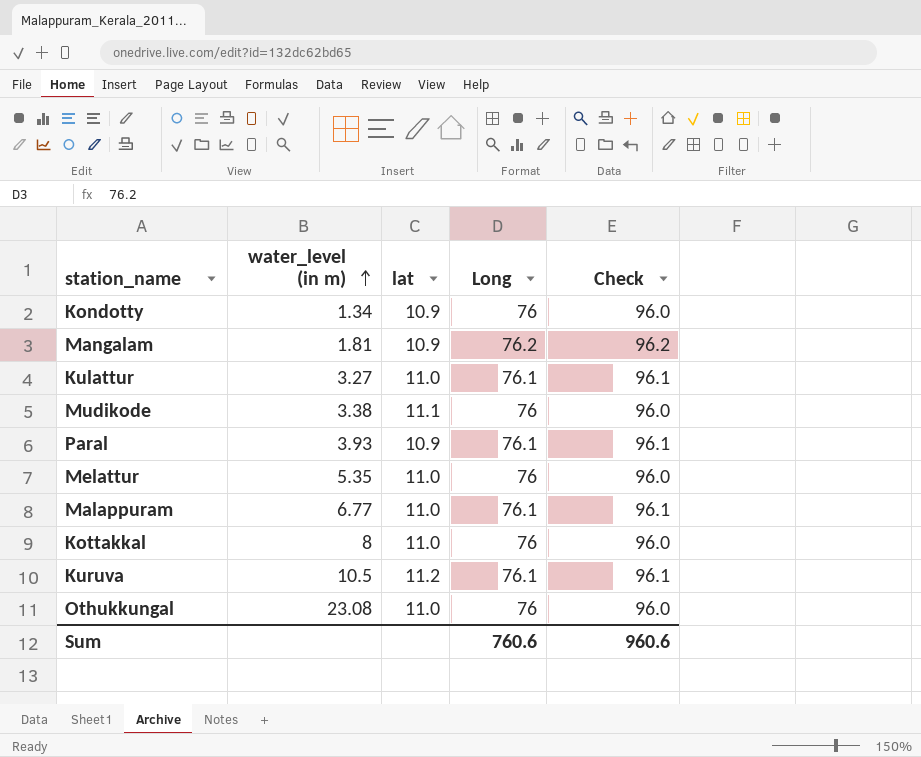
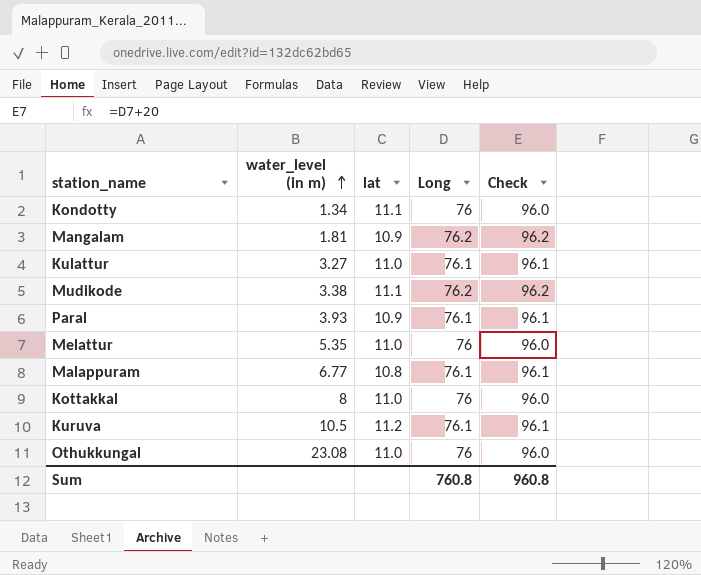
Kondotty | lat: 10.9 -> 11.1
Mudikode | Long: 76 -> 76.2
Mudikode | Check: 96.0 -> 96.2
Malappuram | lat: 11.0 -> 10.8
Sum | Long: 760.6 -> 760.8
Sum | Check: 960.6 -> 960.8

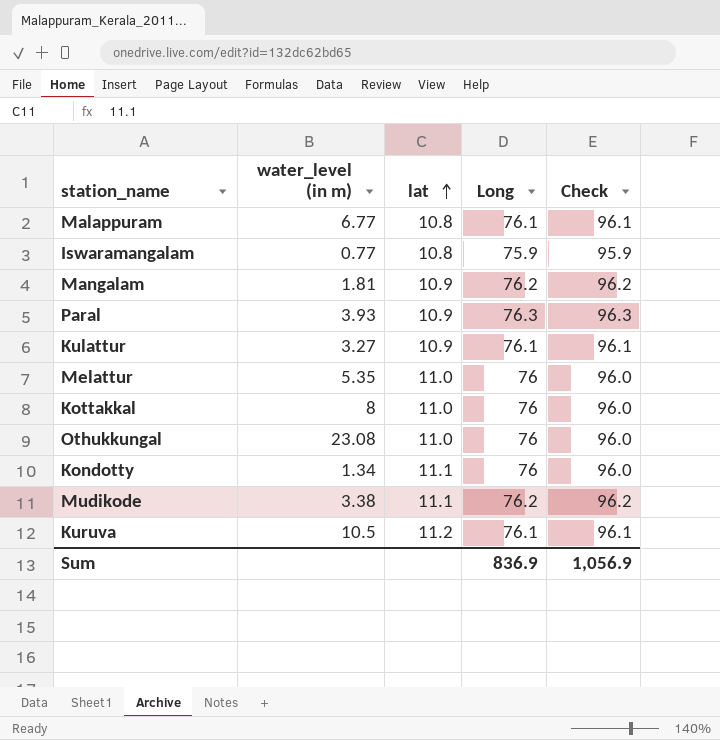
row order: water_level (in m) ascending -> lat ascending
row Iswaramangalam: none -> 0.77 | 10.8 | 75.9 | 95.9
Paral | Long: 76.1 -> 76.3
Paral | Check: 96.1 -> 96.3
Kulattur | lat: 11.0 -> 10.9
Sum | Long: 760.8 -> 836.9
Sum | Check: 960.8 -> 1,056.9

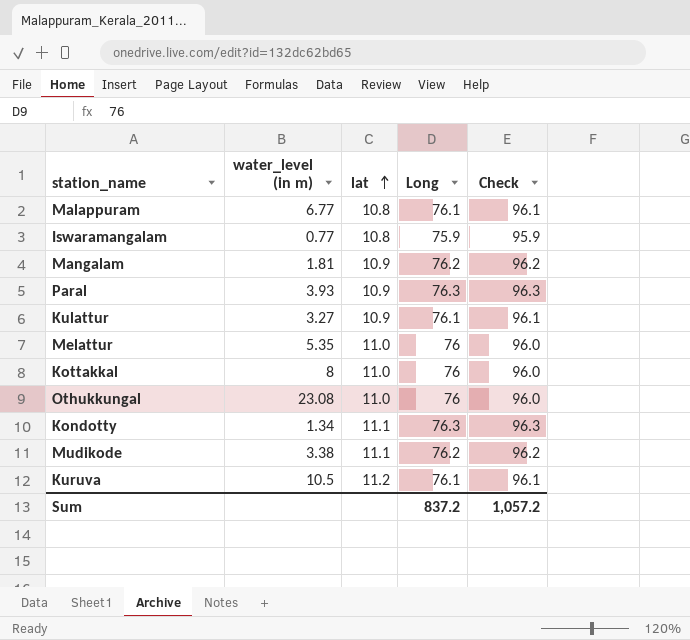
Kondotty | Long: 76 -> 76.3
Kondotty | Check: 96.0 -> 96.3
Sum | Long: 836.9 -> 837.2
Sum | Check: 1,056.9 -> 1,057.2

